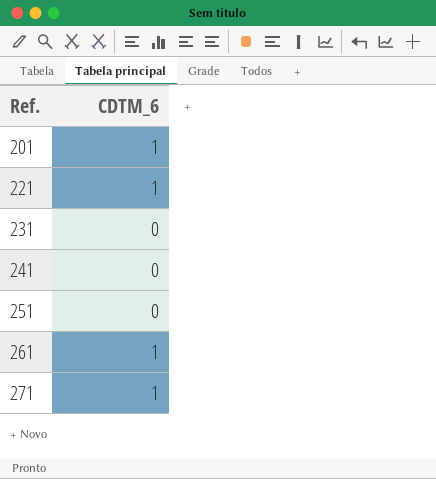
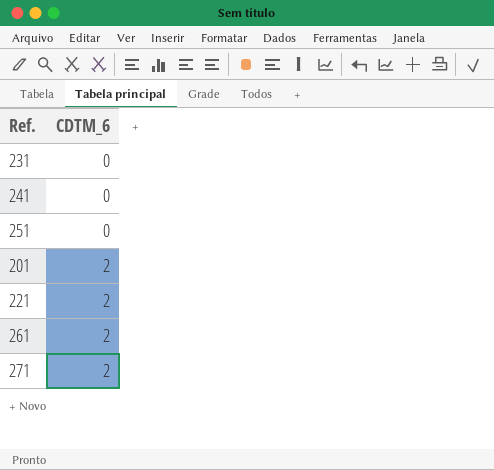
row order: Ref. ascending -> CDTM_6 ascending
201 | CDTM_6: 1 -> 2
221 | CDTM_6: 1 -> 2
261 | CDTM_6: 1 -> 2
271 | CDTM_6: 1 -> 2

